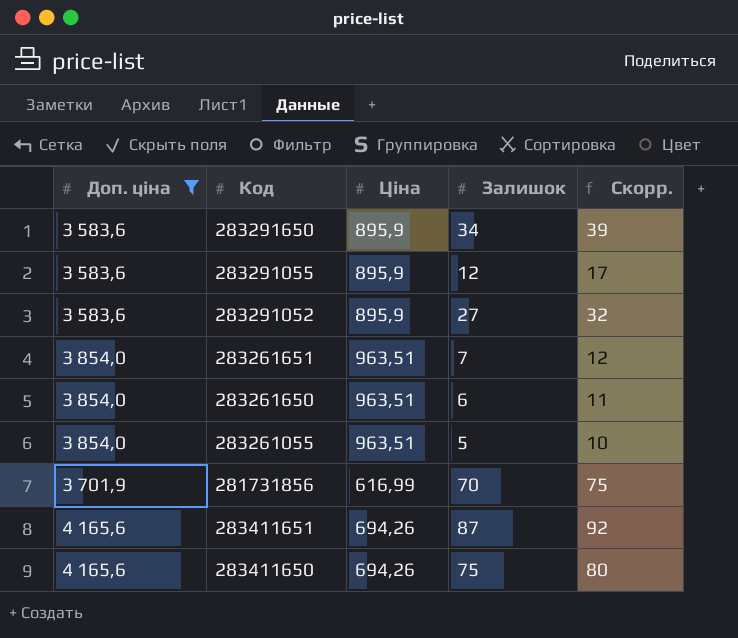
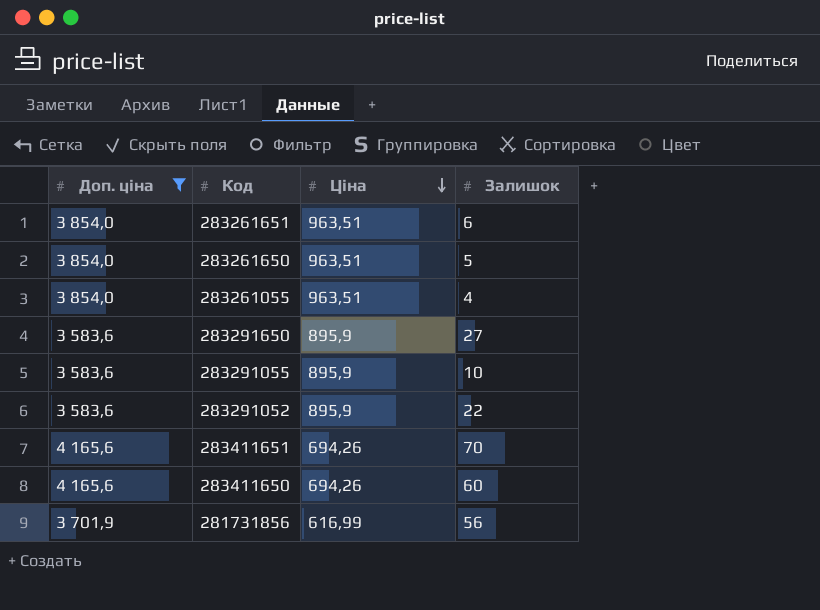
row order: none -> Ціна descending
column Скорр. | formula: [Залишок] + 5 -> none
283261651 | Залишок: 7 -> 6
283261650 | Залишок: 6 -> 5
283261055 | Залишок: 5 -> 4
283291650 | Залишок: 34 -> 27
283291055 | Залишок: 12 -> 10
283291052 | Залишок: 27 -> 22
283411651 | Залишок: 87 -> 70
283411650 | Залишок: 75 -> 60
281731856 | Залишок: 70 -> 56

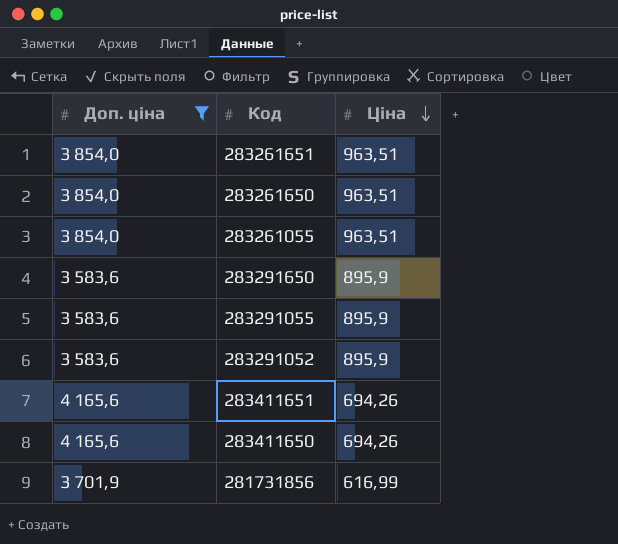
column Залишок | position: 4 -> none

